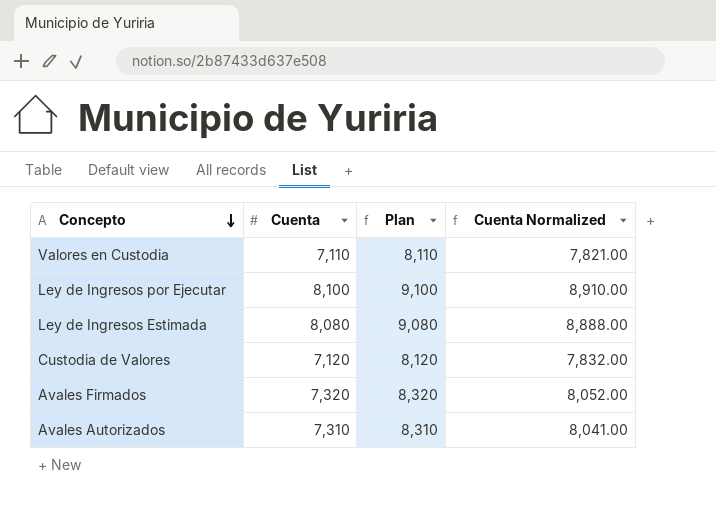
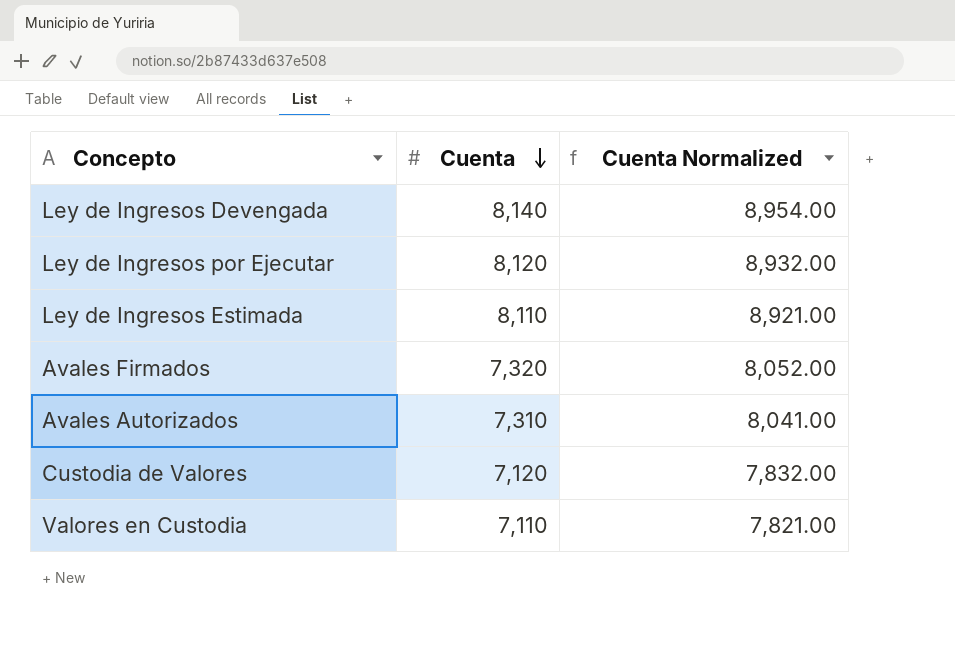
row order: Concepto descending -> Cuenta descending
column Plan | formula: [Cuenta] + 1000 -> none
row Ley de Ingresos Devengada: none -> 8,140 | 8,954.00
Ley de Ingresos por Ejecutar | Cuenta: 8,100 -> 8,120
Ley de Ingresos por Ejecutar | Cuenta Normalized: 8,910.00 -> 8,932.00
Ley de Ingresos Estimada | Cuenta: 8,080 -> 8,110
Ley de Ingresos Estimada | Cuenta Normalized: 8,888.00 -> 8,921.00

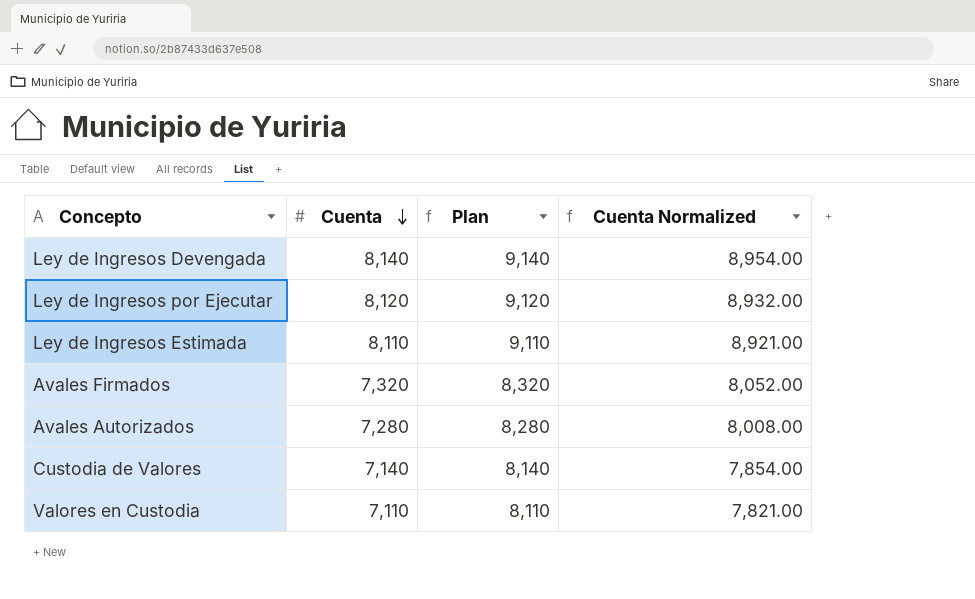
column Plan | formula: none -> [Cuenta] + 1000
Avales Autorizados | Cuenta: 7,310 -> 7,280
Avales Autorizados | Cuenta Normalized: 8,041.00 -> 8,008.00
Custodia de Valores | Cuenta: 7,120 -> 7,140
Custodia de Valores | Cuenta Normalized: 7,832.00 -> 7,854.00

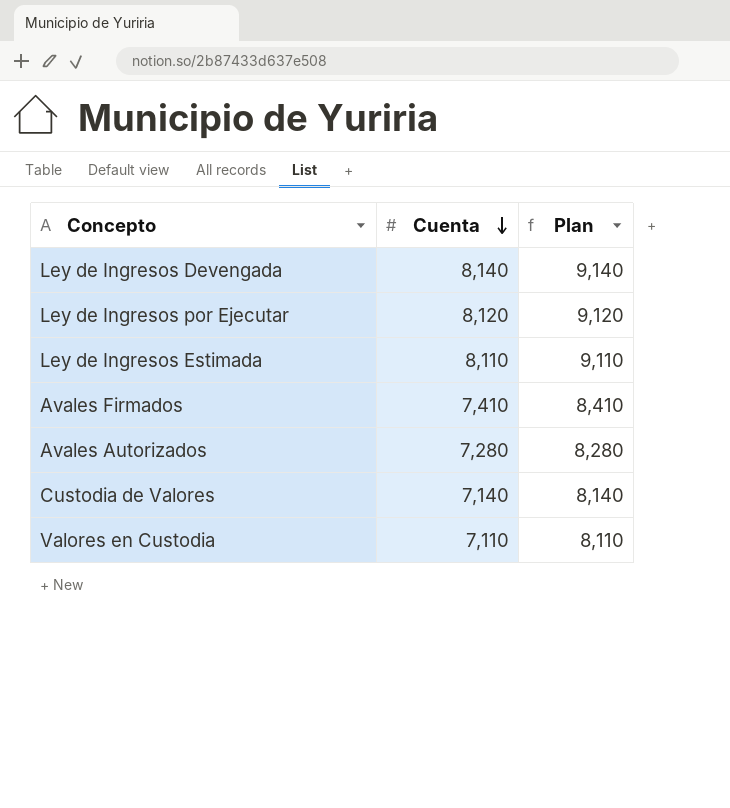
column Cuenta Normalized | formula: [Cuenta] * 1.1 -> none
Avales Firmados | Cuenta: 7,320 -> 7,410
Avales Firmados | Plan: 8,320 -> 8,410

